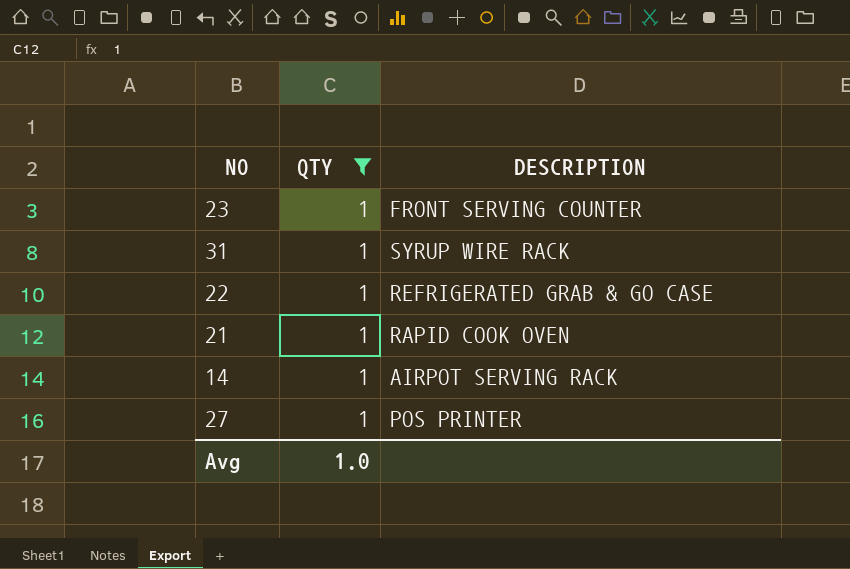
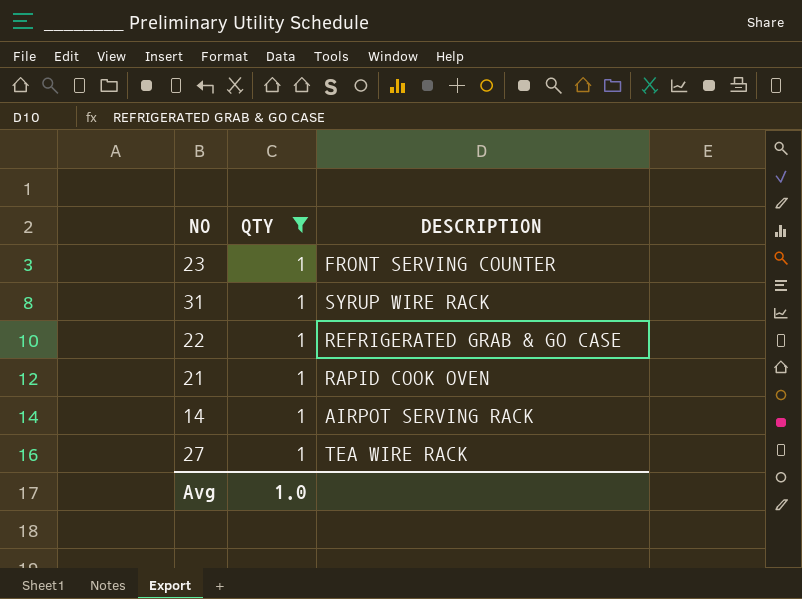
27 | DESCRIPTION: POS PRINTER -> TEA WIRE RACK

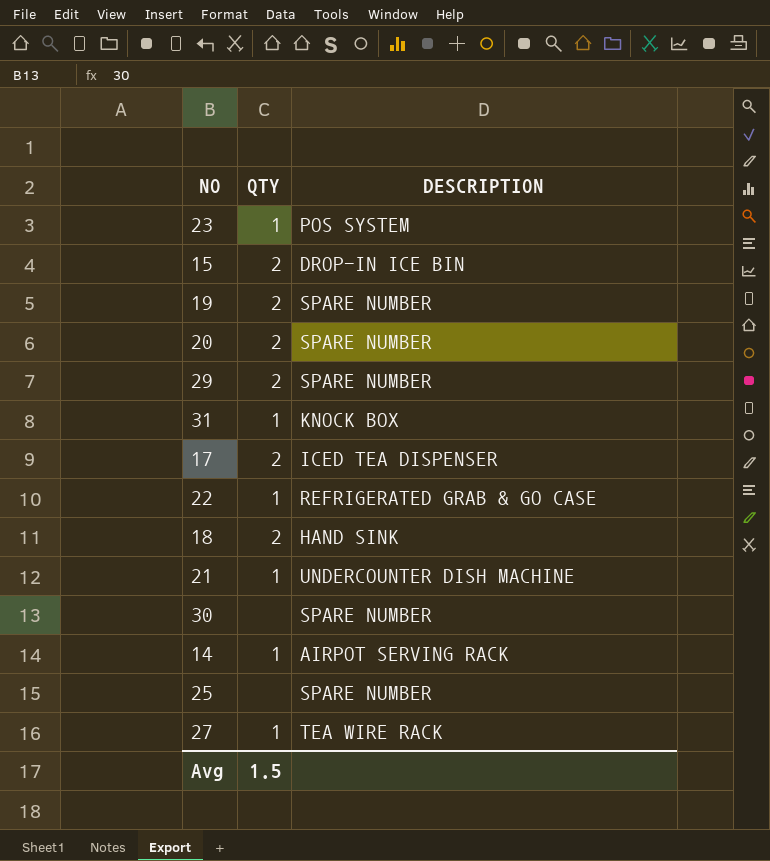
filter: QTY = 1 -> none
23 | DESCRIPTION: FRONT SERVING COUNTER -> POS SYSTEM
31 | DESCRIPTION: SYRUP WIRE RACK -> KNOCK BOX
21 | DESCRIPTION: RAPID COOK OVEN -> UNDERCOUNTER DISH MACHINE
Avg | QTY: 1.0 -> 1.5

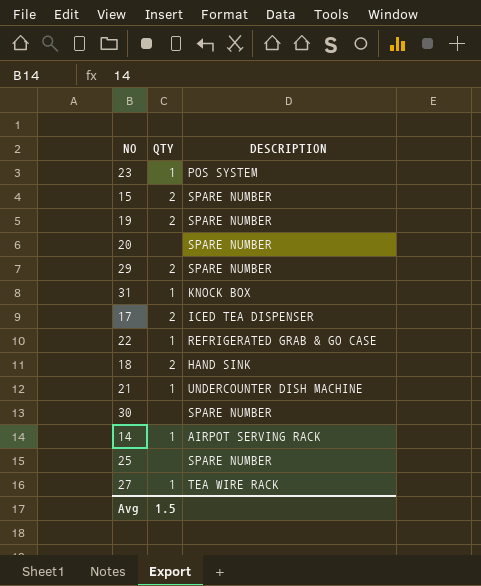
15 | DESCRIPTION: DROP-IN ICE BIN -> SPARE NUMBER
20 | QTY: 2 -> none

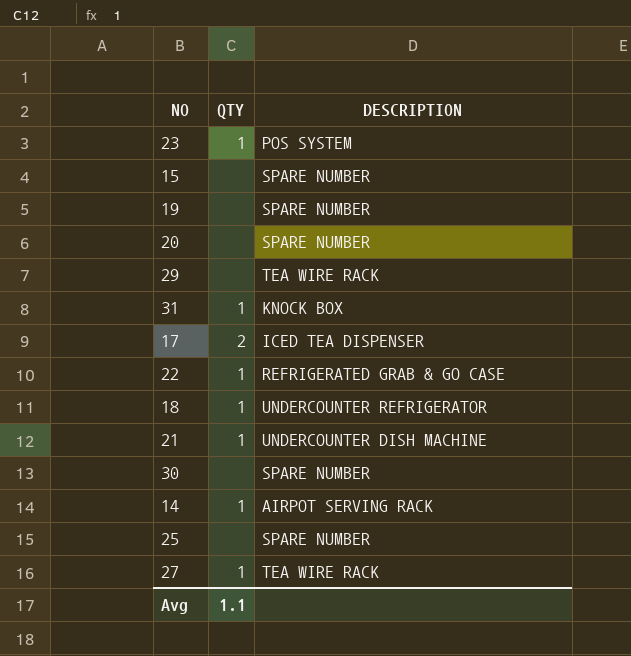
15 | QTY: 2 -> none
19 | QTY: 2 -> none
29 | QTY: 2 -> none
29 | DESCRIPTION: SPARE NUMBER -> TEA WIRE RACK
18 | QTY: 2 -> 1
18 | DESCRIPTION: HAND SINK -> UNDERCOUNTER REFRIGERATOR
Avg | QTY: 1.5 -> 1.1

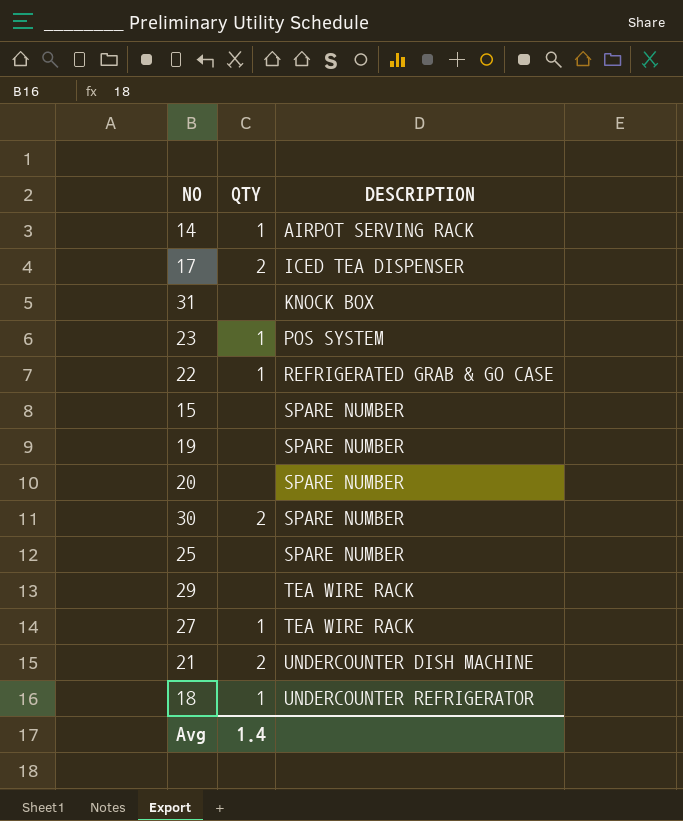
row order: none -> DESCRIPTION ascending
31 | QTY: 1 -> none
30 | QTY: none -> 2
21 | QTY: 1 -> 2
Avg | QTY: 1.1 -> 1.4

